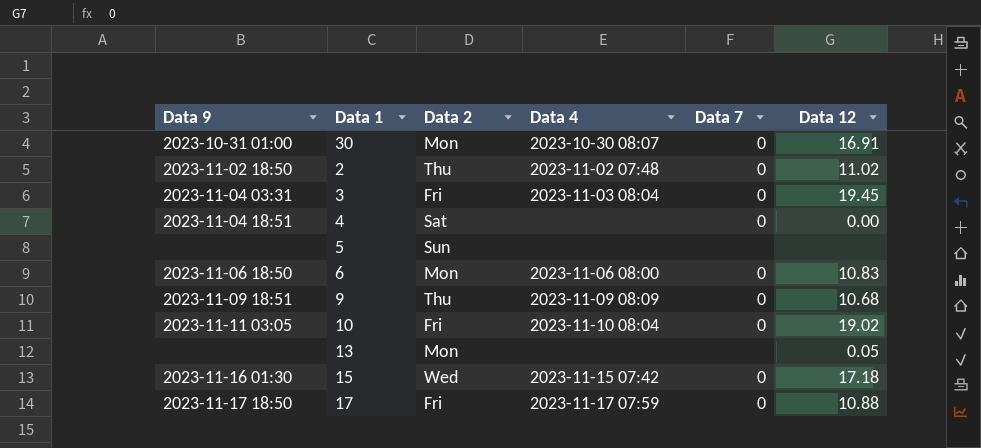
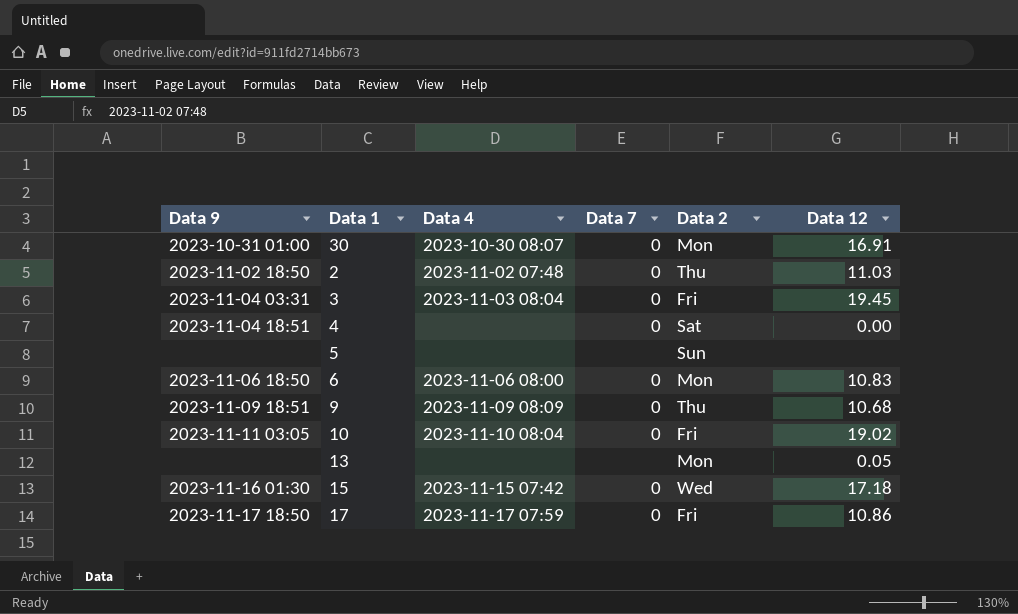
column Data 2 | position: 3 -> 5
2 | Data 12: 11.02 -> 11.03
17 | Data 12: 10.88 -> 10.86

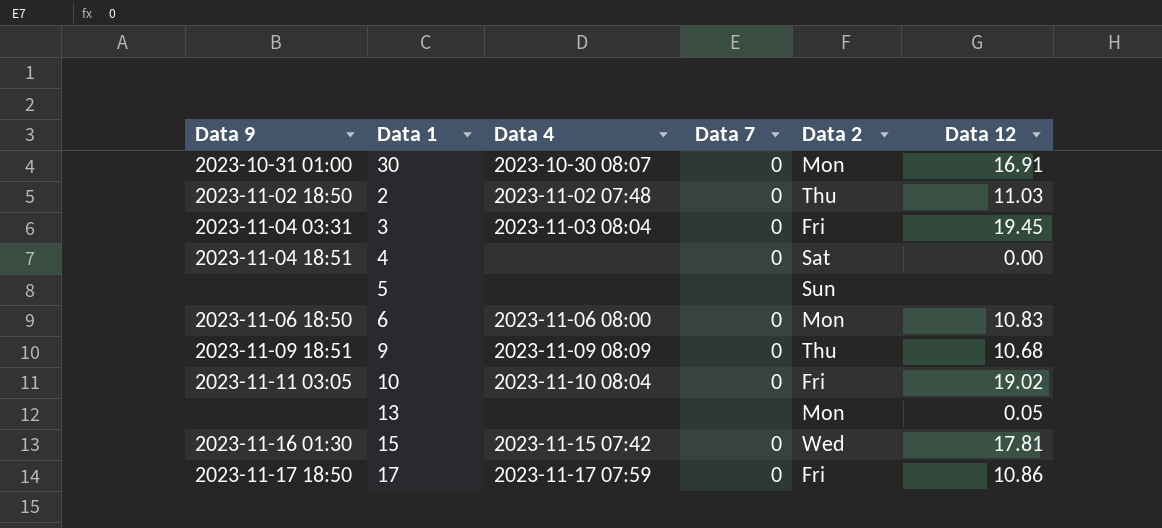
15 | Data 12: 17.18 -> 17.81

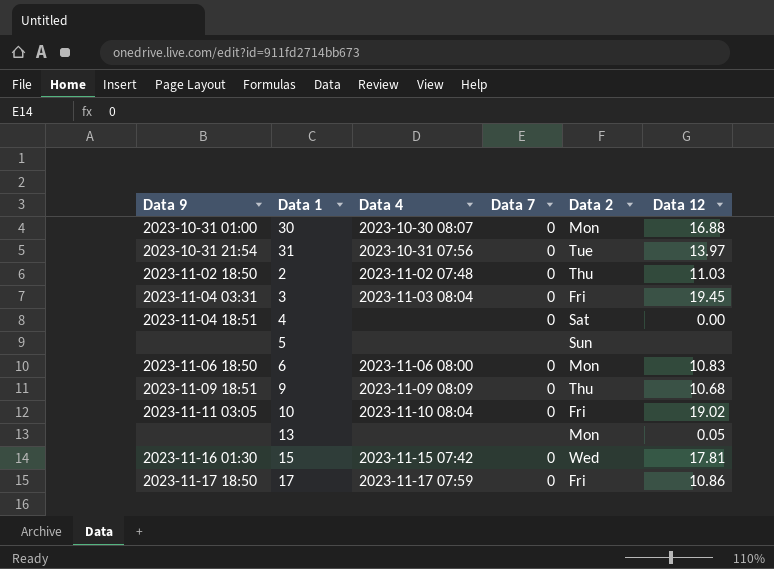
30 | Data 12: 16.91 -> 16.88
row 31: none -> 2023-10-31 21:54 | 2023-10-31 07:56 | 0 | Tue | 13.97

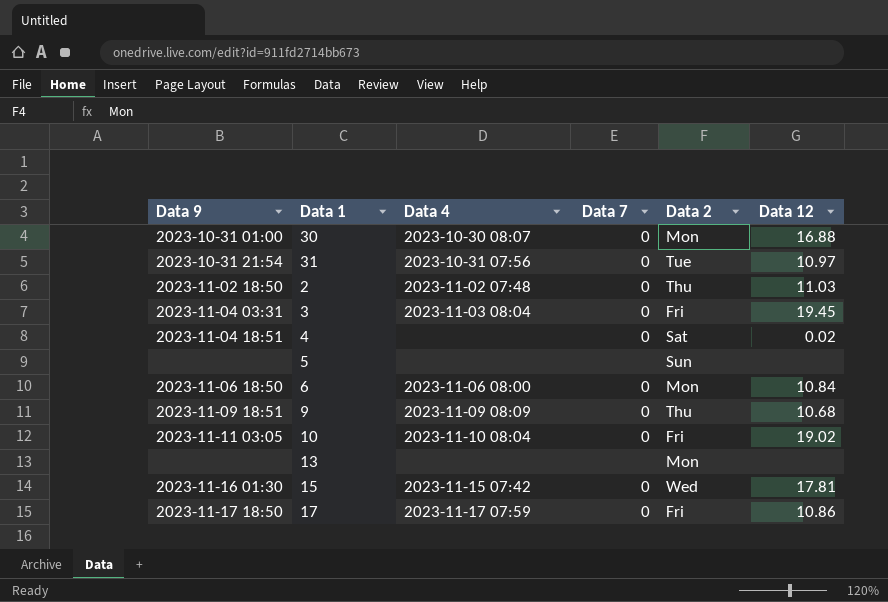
31 | Data 12: 13.97 -> 10.97
4 | Data 12: 0.00 -> 0.02
6 | Data 12: 10.83 -> 10.84
13 | Data 12: 0.05 -> none

